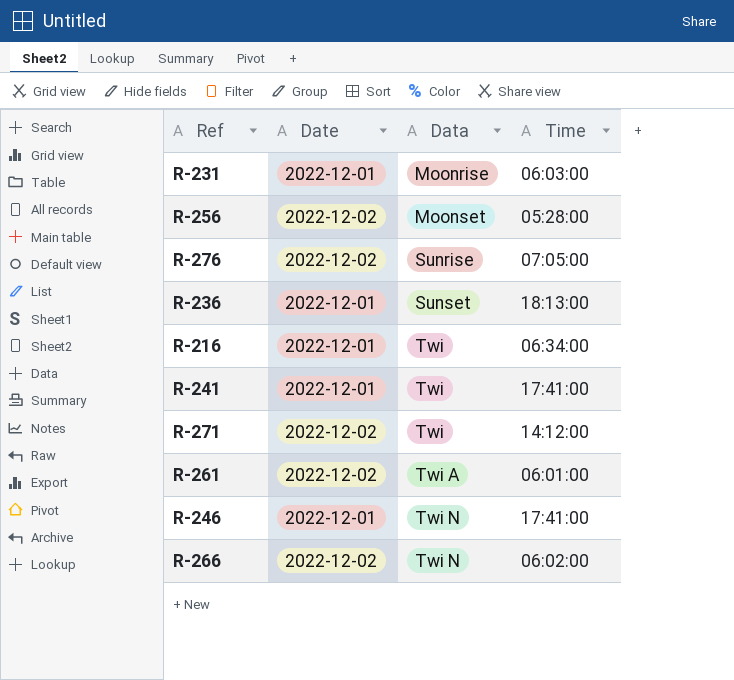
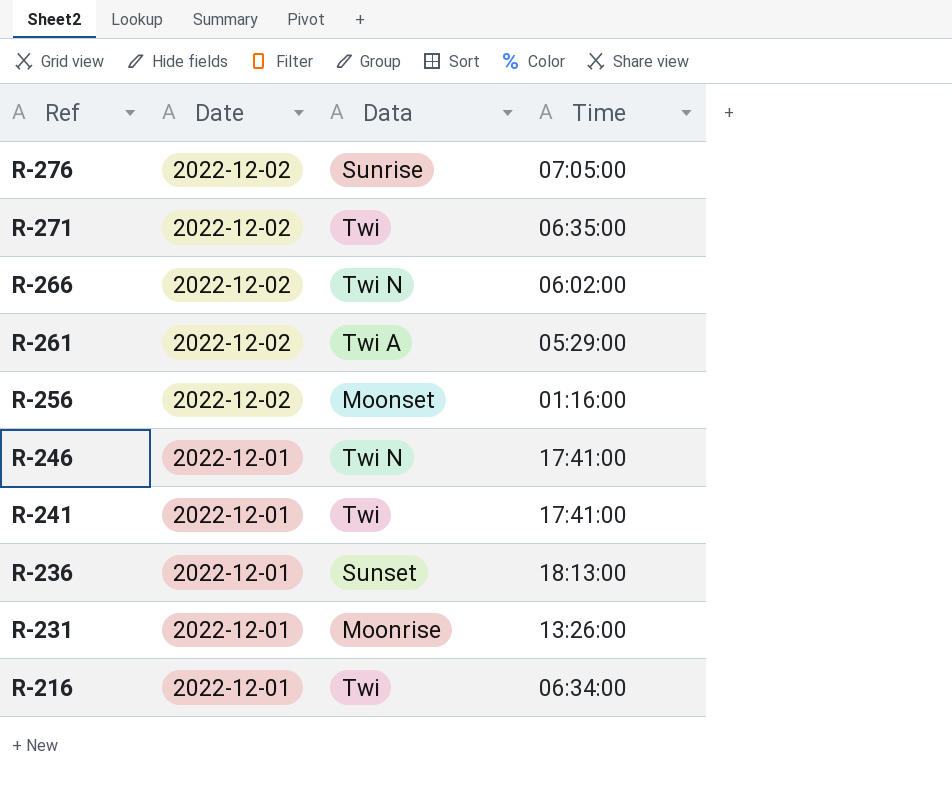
row order: Data ascending -> Ref descending
R-271 | Time: 14:12:00 -> 06:35:00
R-261 | Time: 06:01:00 -> 05:29:00
R-256 | Time: 05:28:00 -> 01:16:00
R-231 | Time: 06:03:00 -> 13:26:00

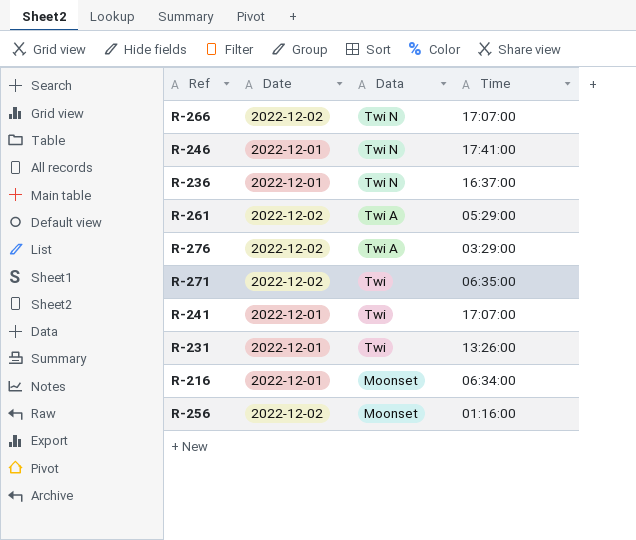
row order: Ref descending -> Data descending
R-266 | Time: 06:02:00 -> 17:07:00
R-236 | Data: Sunset -> Twi N
R-236 | Time: 18:13:00 -> 16:37:00
R-276 | Data: Sunrise -> Twi A
R-276 | Time: 07:05:00 -> 03:29:00
R-241 | Time: 17:41:00 -> 17:07:00
R-231 | Data: Moonrise -> Twi
R-216 | Data: Twi -> Moonset

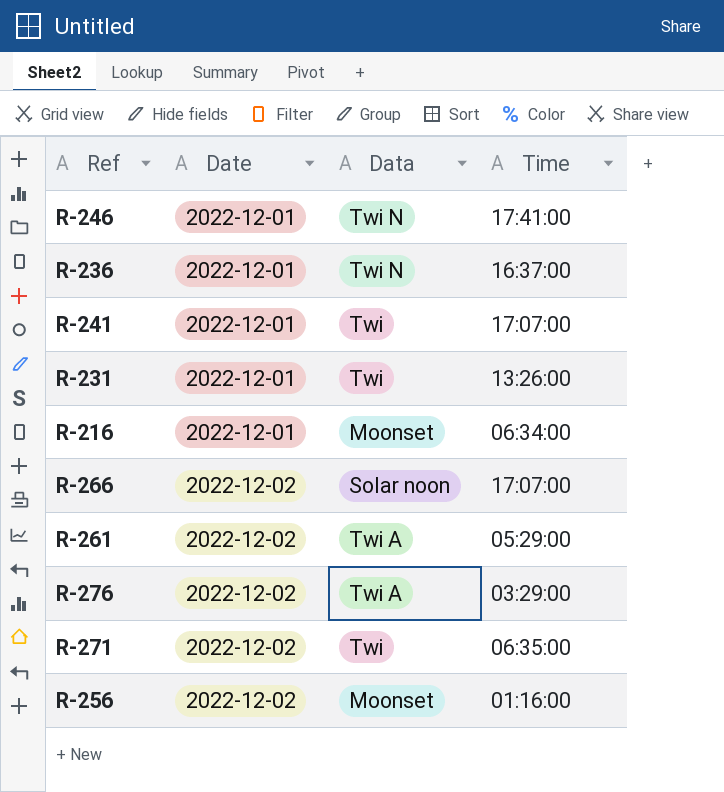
row order: Data descending -> Date ascending
R-266 | Data: Twi N -> Solar noon

